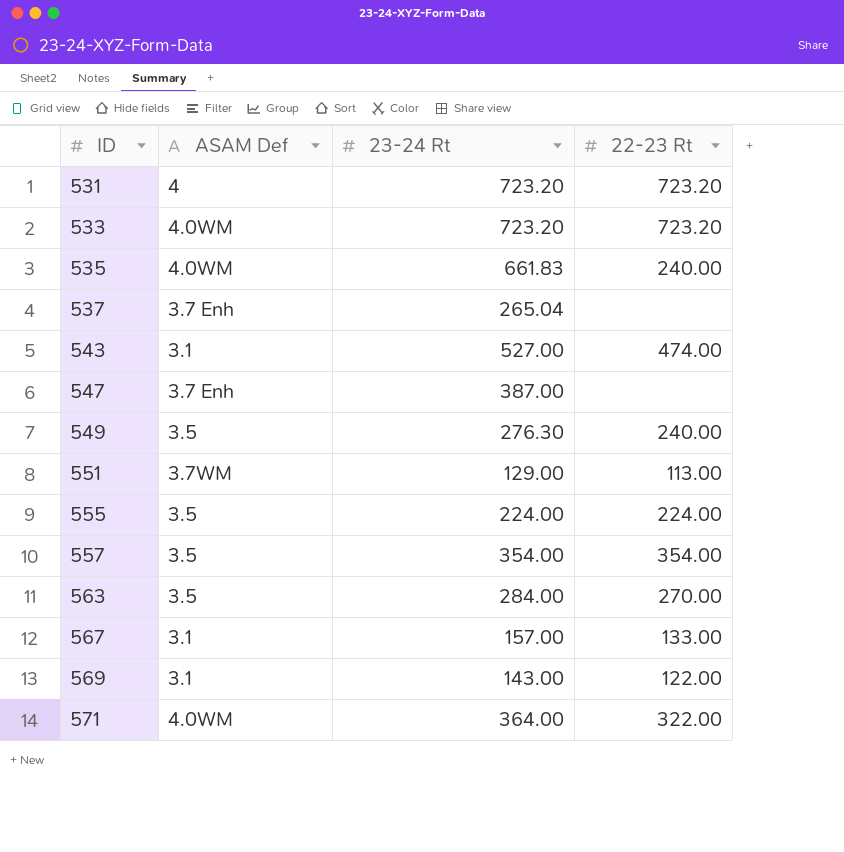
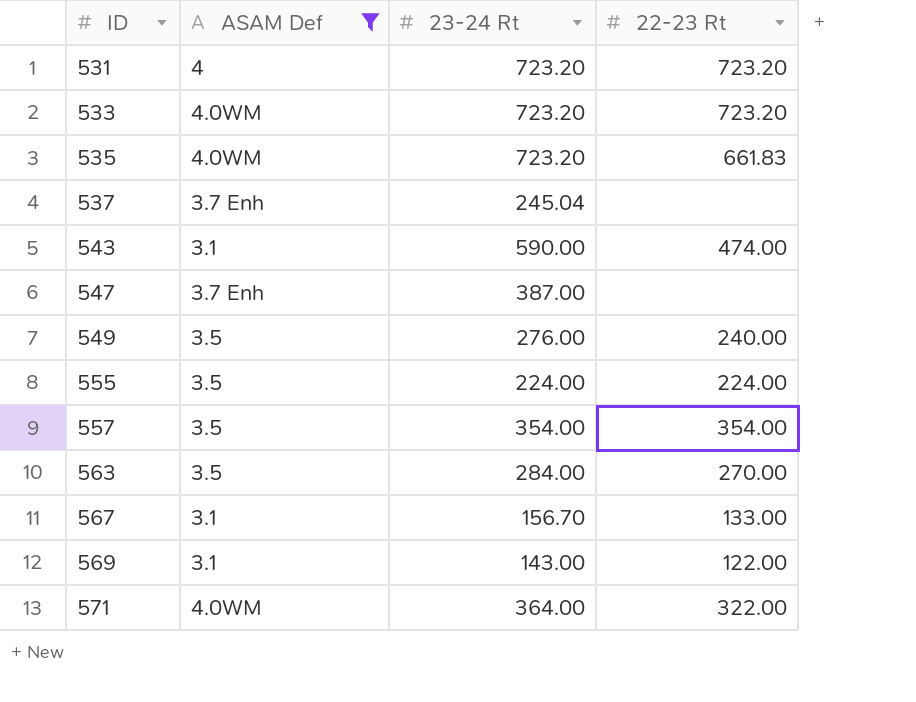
filter: none -> ASAM Def != 3.7WM
535 | 23-24 Rt: 661.83 -> 723.20
535 | 22-23 Rt: 240.00 -> 661.83
537 | 23-24 Rt: 265.04 -> 245.04
543 | 23-24 Rt: 527.00 -> 590.00
549 | 23-24 Rt: 276.30 -> 276.00
567 | 23-24 Rt: 157.00 -> 156.70

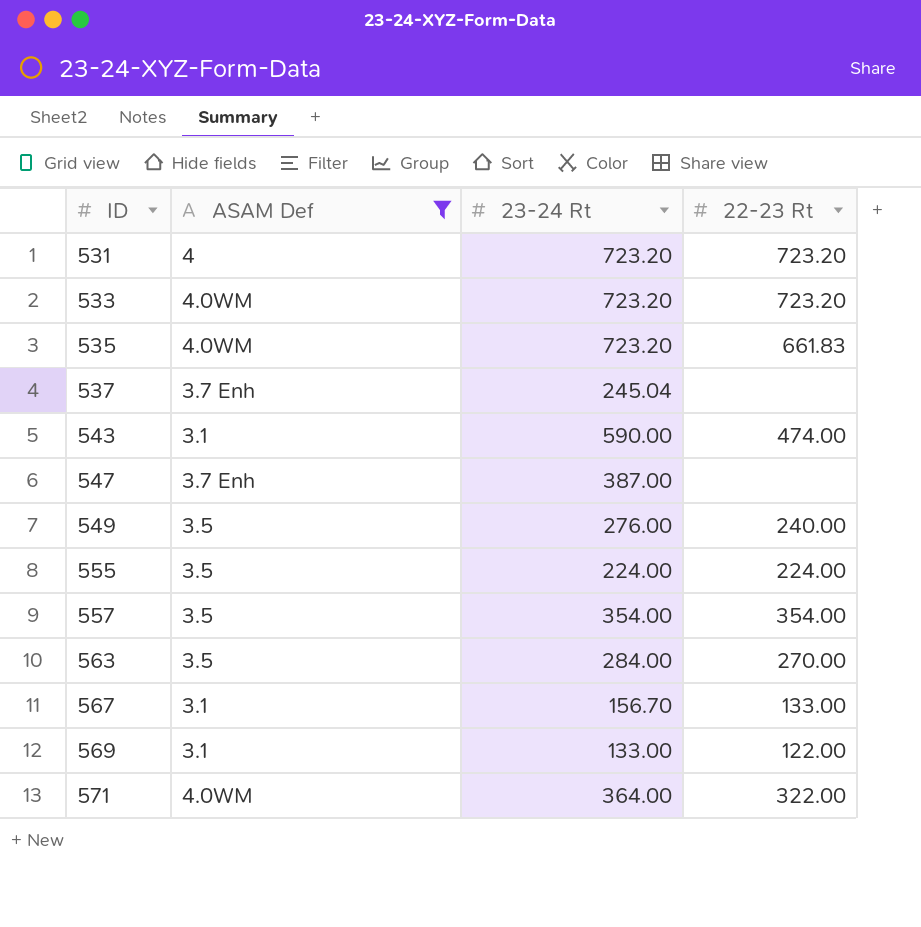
569 | 23-24 Rt: 143.00 -> 133.00

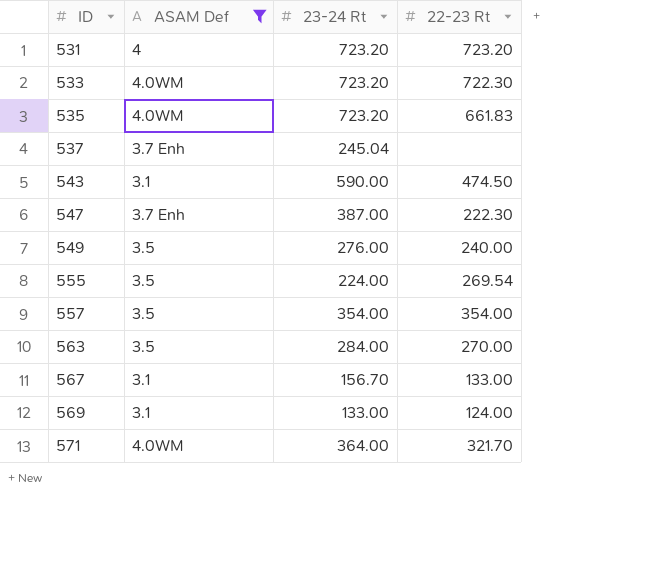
533 | 22-23 Rt: 723.20 -> 722.30
543 | 22-23 Rt: 474.00 -> 474.50
547 | 22-23 Rt: none -> 222.30
555 | 22-23 Rt: 224.00 -> 269.54
569 | 22-23 Rt: 122.00 -> 124.00
571 | 22-23 Rt: 322.00 -> 321.70

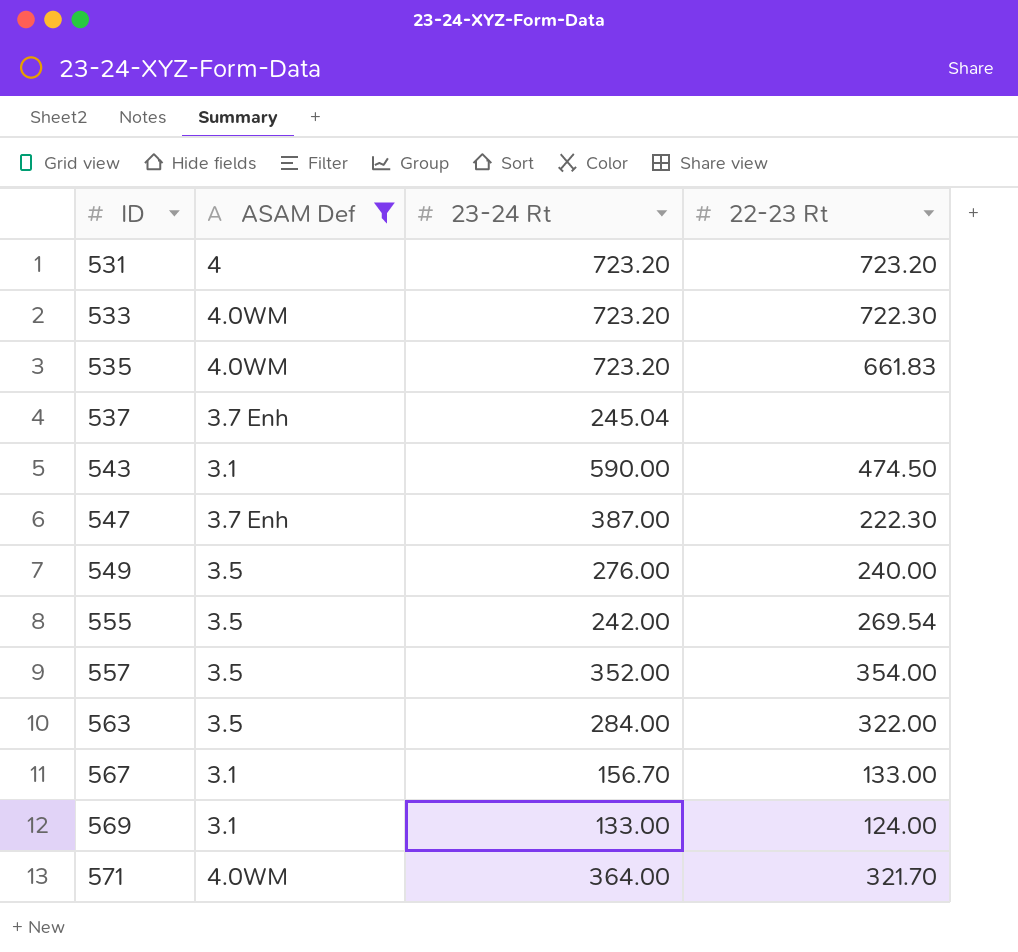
555 | 23-24 Rt: 224.00 -> 242.00
557 | 23-24 Rt: 354.00 -> 352.00
563 | 22-23 Rt: 270.00 -> 322.00

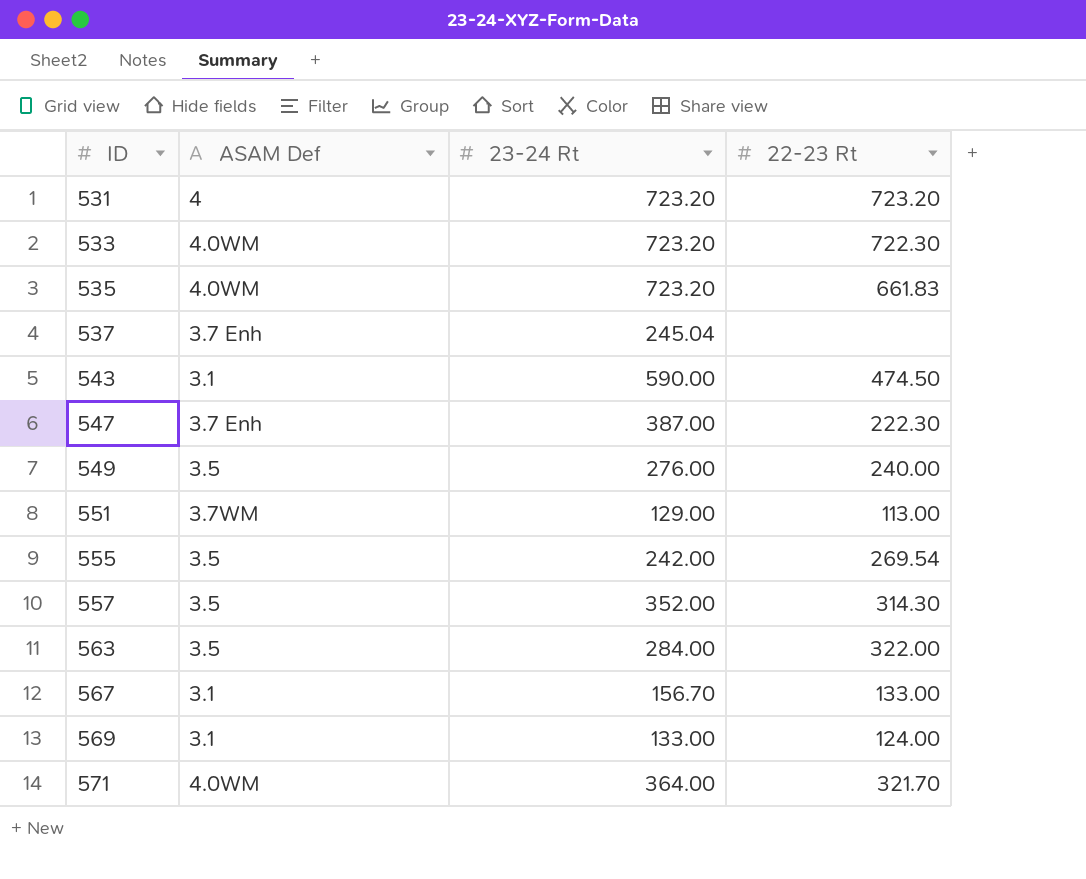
filter: ASAM Def != 3.7WM -> none
557 | 22-23 Rt: 354.00 -> 314.30

